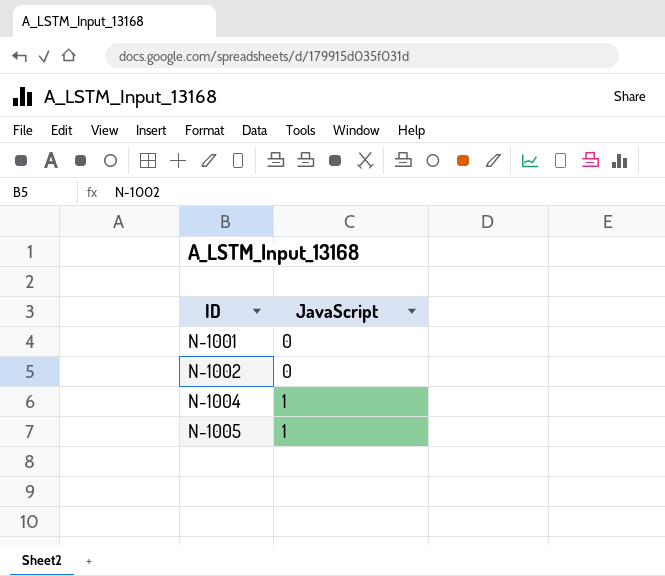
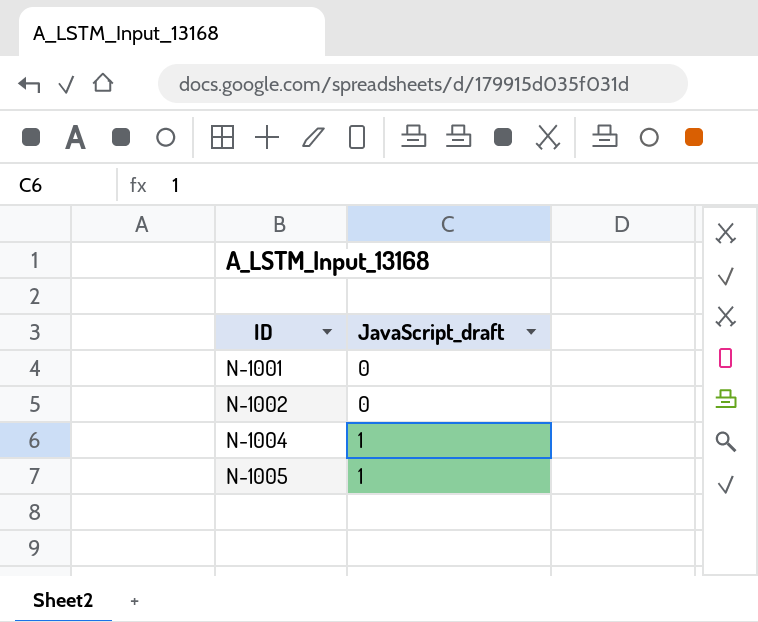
column name: JavaScript -> JavaScript_draft

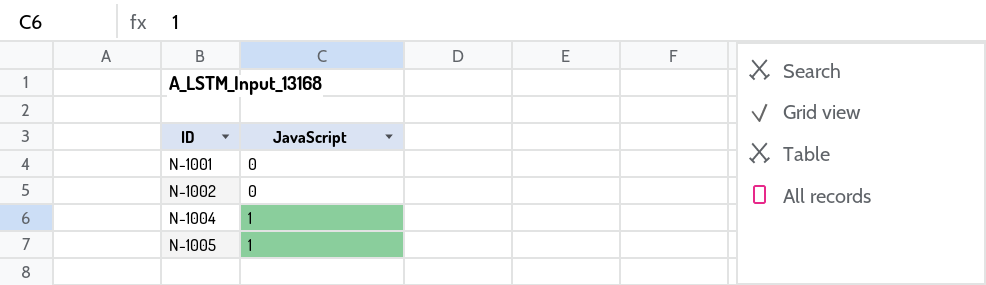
column name: JavaScript_draft -> JavaScript

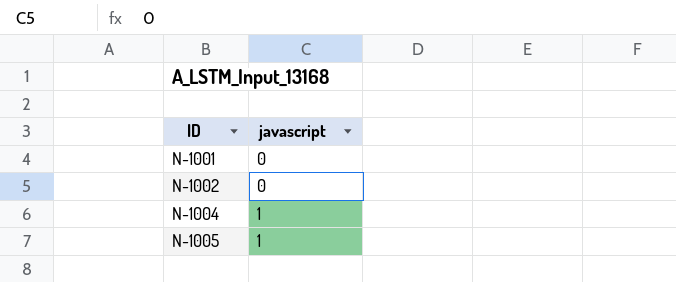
column name: JavaScript -> javascript

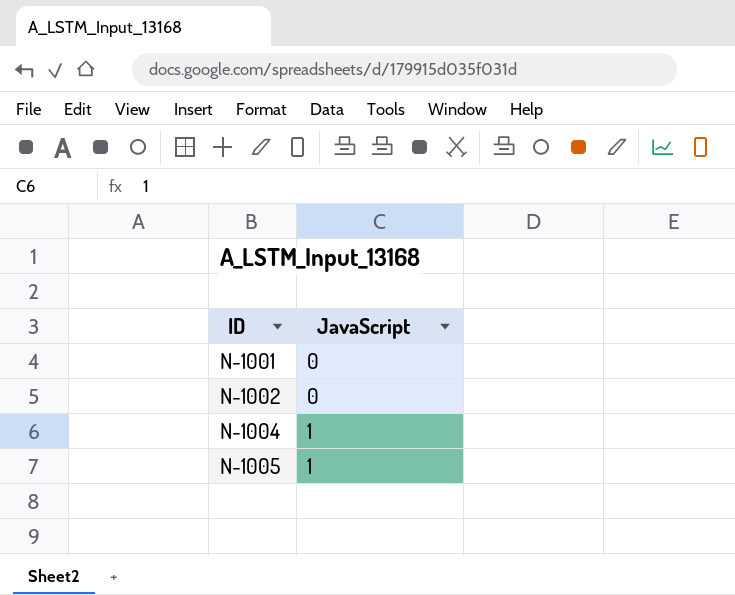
column name: javascript -> JavaScript

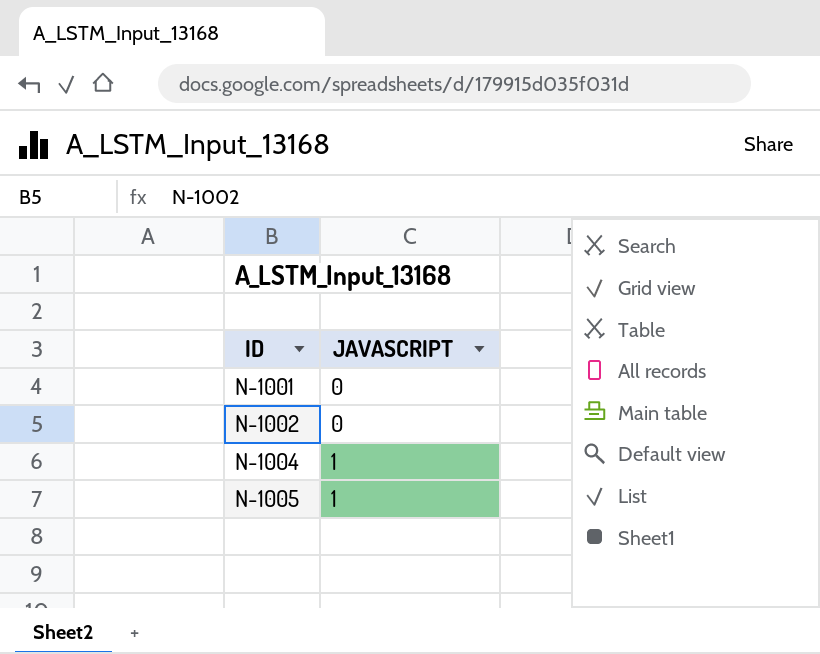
column name: JavaScript -> JAVASCRIPT

